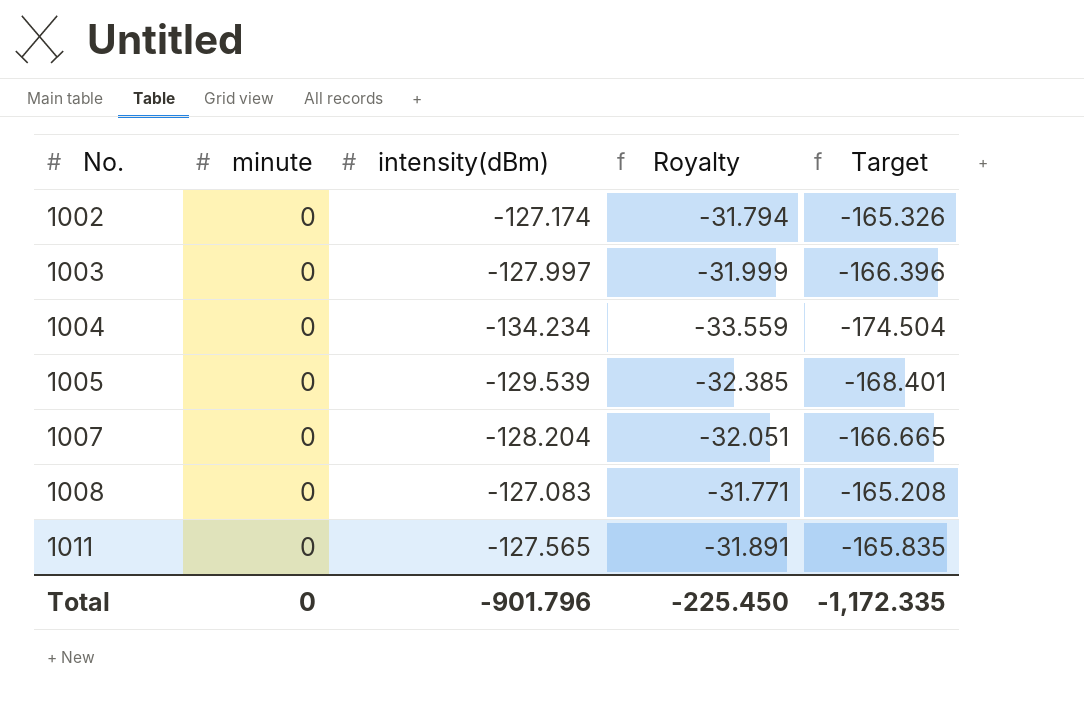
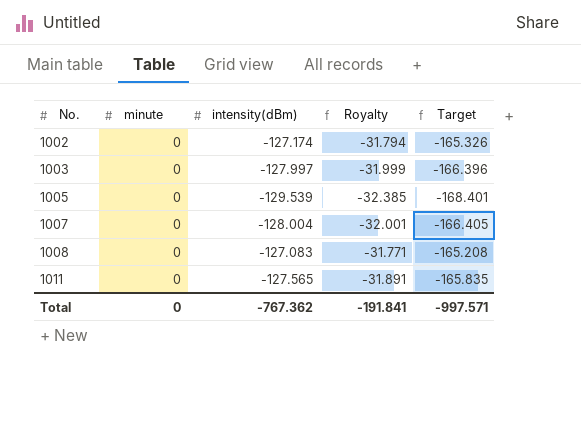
row 1004: 0 | -134.234 | -33.559 | -174.504 -> none
1007 | intensity(dBm): -128.204 -> -128.004
1007 | Royalty: -32.051 -> -32.001
1007 | Target: -166.665 -> -166.405
Total | intensity(dBm): -901.796 -> -767.362
Total | Royalty: -225.450 -> -191.841
Total | Target: -1,172.335 -> -997.571

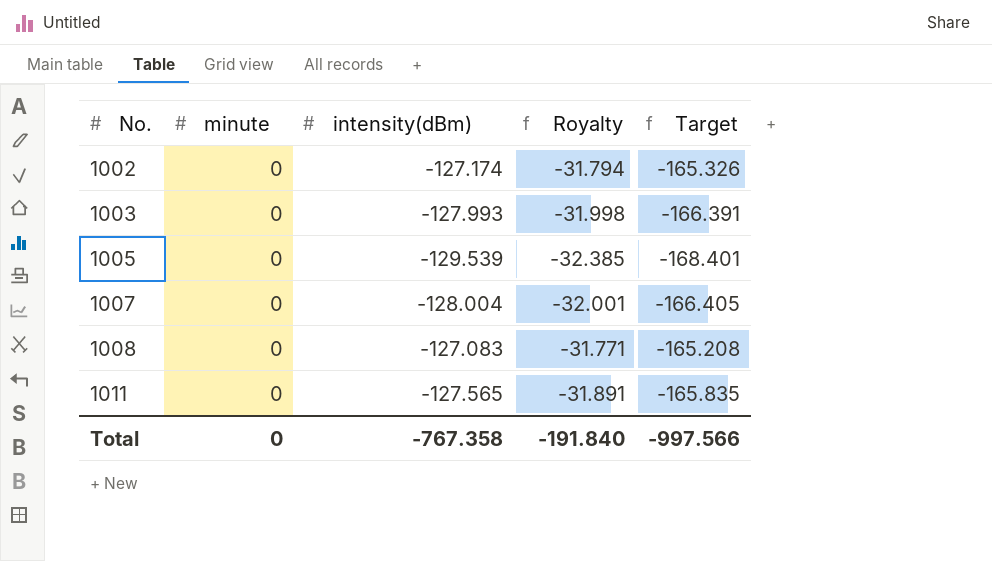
1003 | intensity(dBm): -127.997 -> -127.993
1003 | Royalty: -31.999 -> -31.998
1003 | Target: -166.396 -> -166.391
Total | intensity(dBm): -767.362 -> -767.358
Total | Royalty: -191.841 -> -191.840
Total | Target: -997.571 -> -997.566

